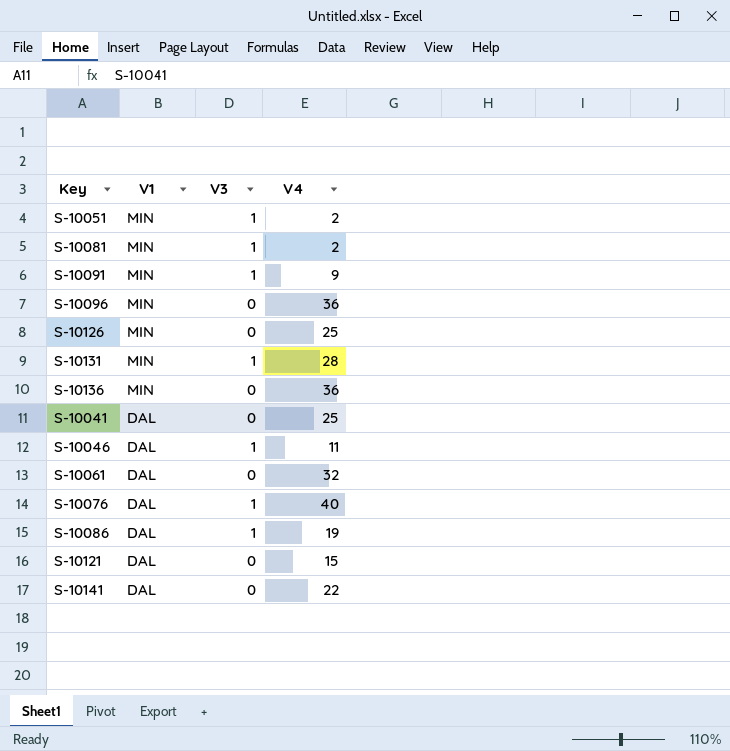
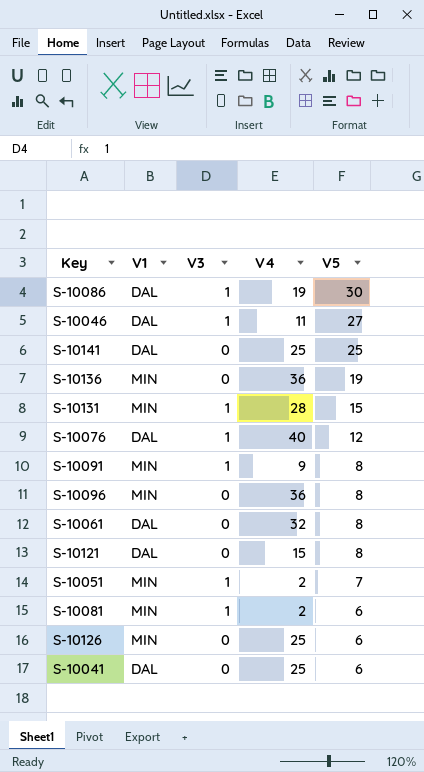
row order: V1 descending -> V5 descending
column V5 | position: none -> 5
S-10141 | V4: 22 -> 25

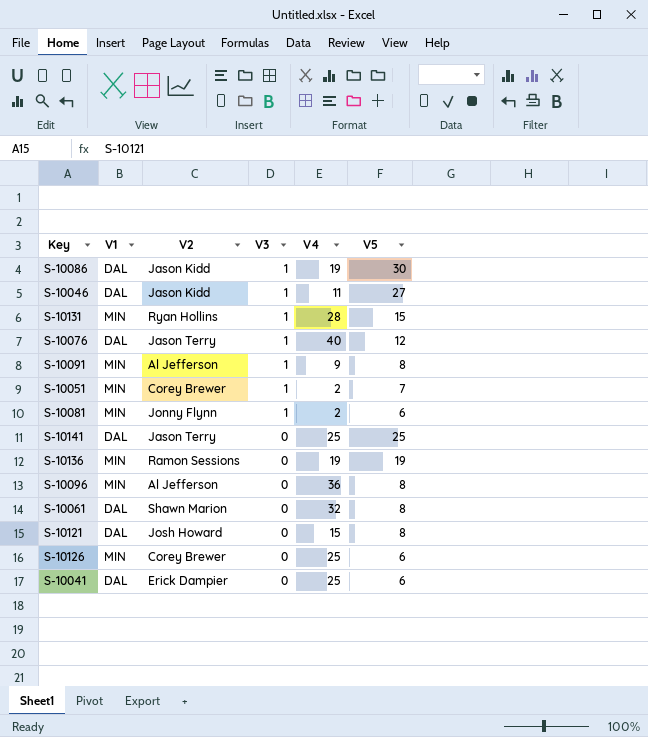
row order: V5 descending -> V3 descending
column V2 | position: none -> 3
S-10136 | V4: 36 -> 19

